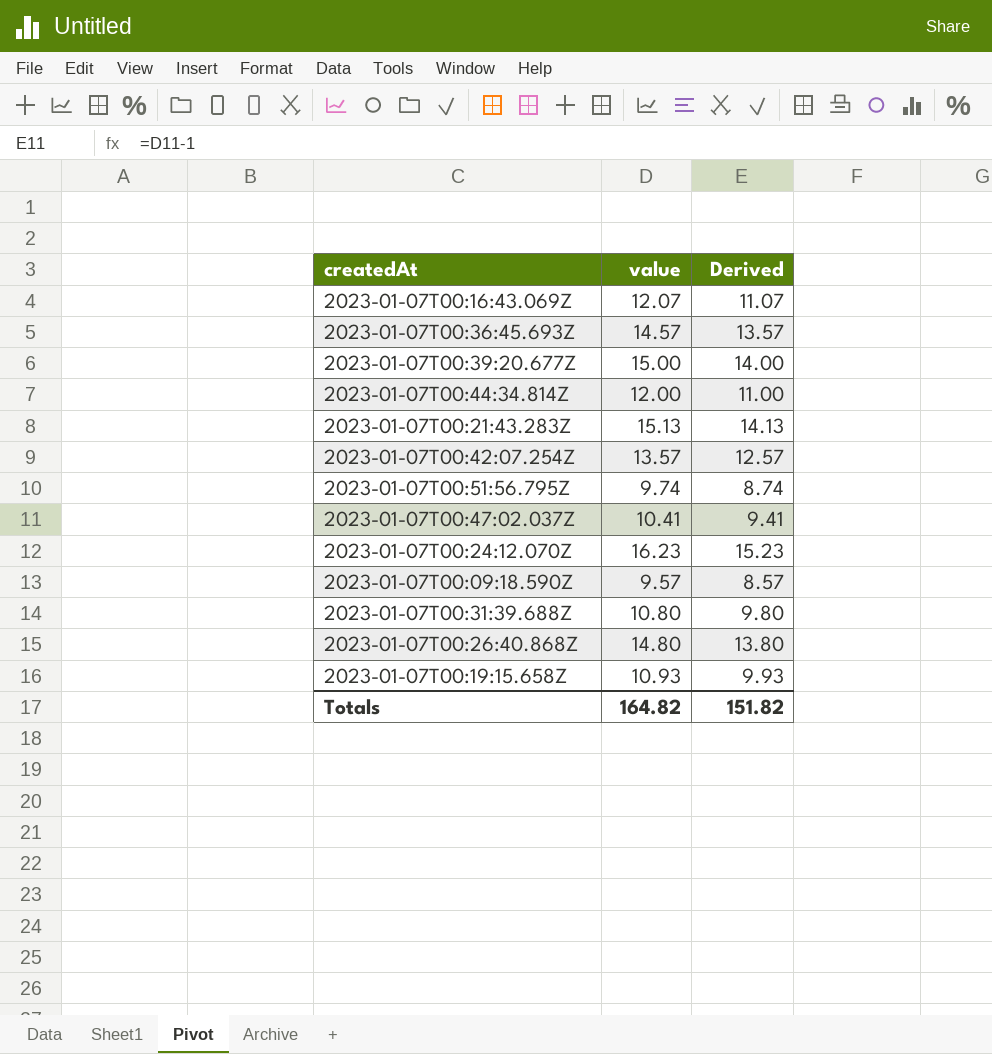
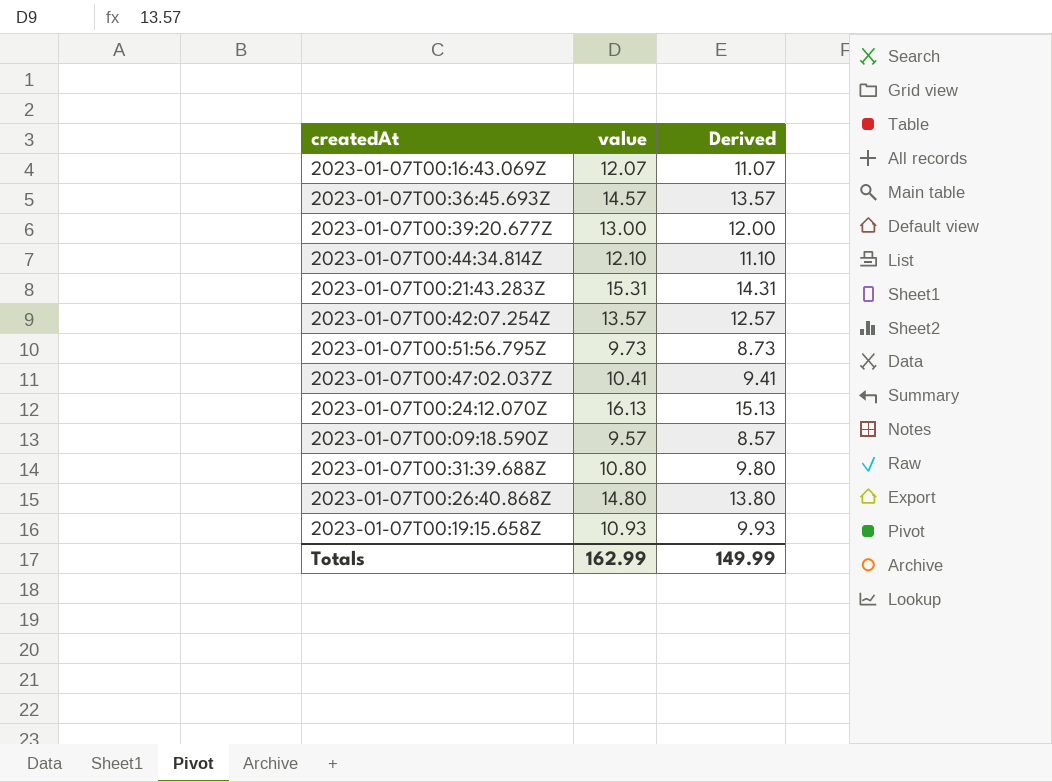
2023-01-07T00:39:20.677Z | value: 15.00 -> 13.00
2023-01-07T00:39:20.677Z | Derived: 14.00 -> 12.00
2023-01-07T00:44:34.814Z | value: 12.00 -> 12.10
2023-01-07T00:44:34.814Z | Derived: 11.00 -> 11.10
2023-01-07T00:21:43.283Z | value: 15.13 -> 15.31
2023-01-07T00:21:43.283Z | Derived: 14.13 -> 14.31
2023-01-07T00:51:56.795Z | value: 9.74 -> 9.73
2023-01-07T00:51:56.795Z | Derived: 8.74 -> 8.73
2023-01-07T00:24:12.070Z | value: 16.23 -> 16.13
2023-01-07T00:24:12.070Z | Derived: 15.23 -> 15.13
Totals | value: 164.82 -> 162.99
Totals | Derived: 151.82 -> 149.99

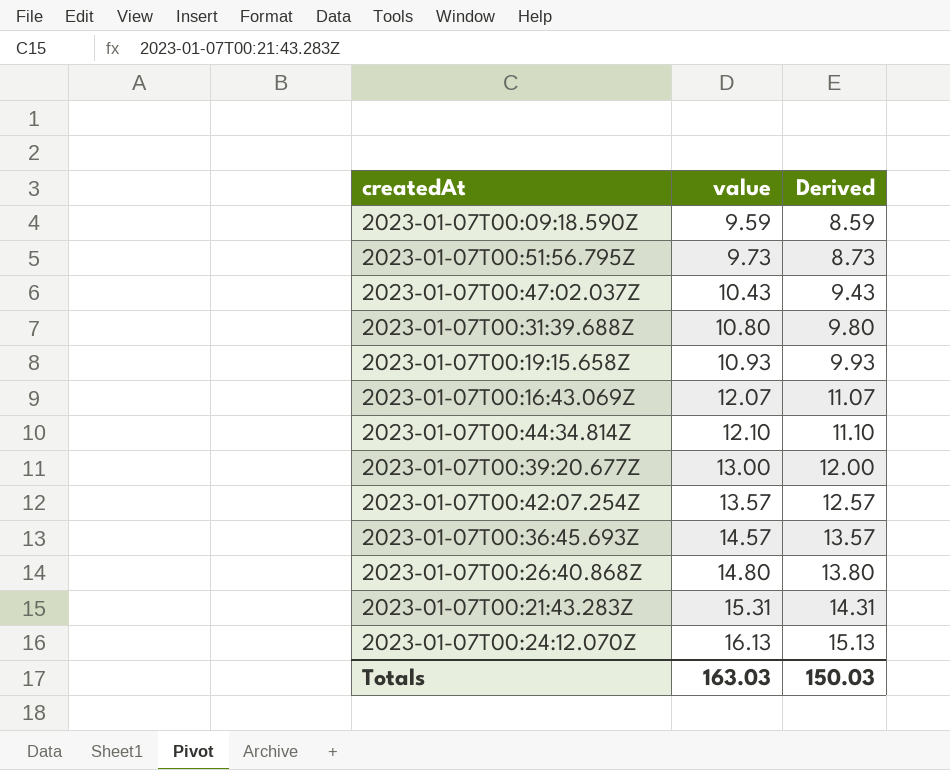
row order: none -> value ascending
2023-01-07T00:09:18.590Z | value: 9.57 -> 9.59
2023-01-07T00:09:18.590Z | Derived: 8.57 -> 8.59
2023-01-07T00:47:02.037Z | value: 10.41 -> 10.43
2023-01-07T00:47:02.037Z | Derived: 9.41 -> 9.43
Totals | value: 162.99 -> 163.03
Totals | Derived: 149.99 -> 150.03

